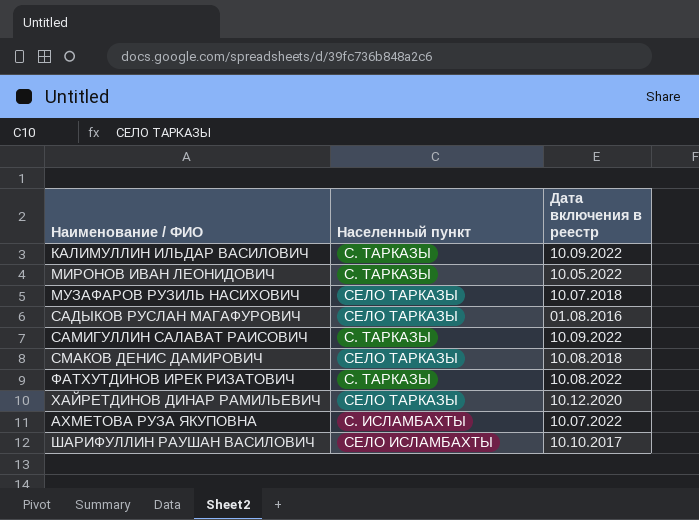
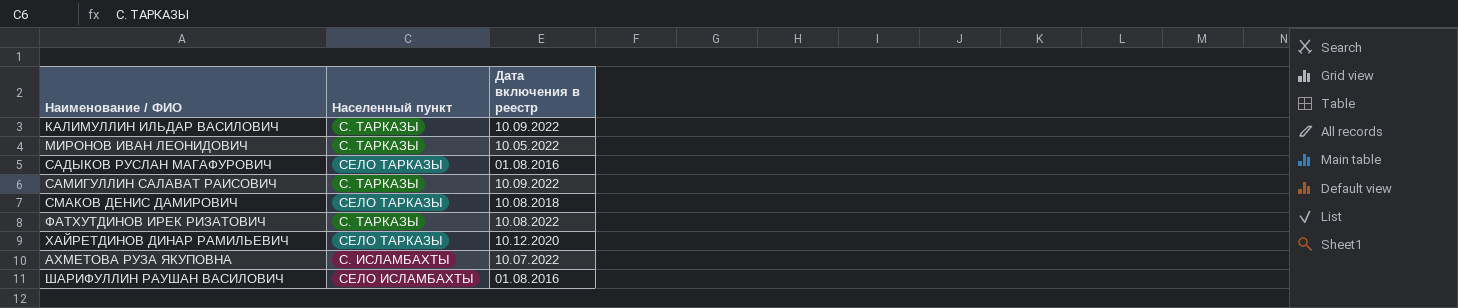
row МУЗАФАРОВ РУЗИЛЬ НАСИХОВИЧ: СЕЛО ТАРКАЗЫ | 10.07.2018 -> none
ШАРИФУЛЛИН РАУШАН ВАСИЛОВИЧ | Дата включения в реестр: 10.10.2017 -> 01.08.2016

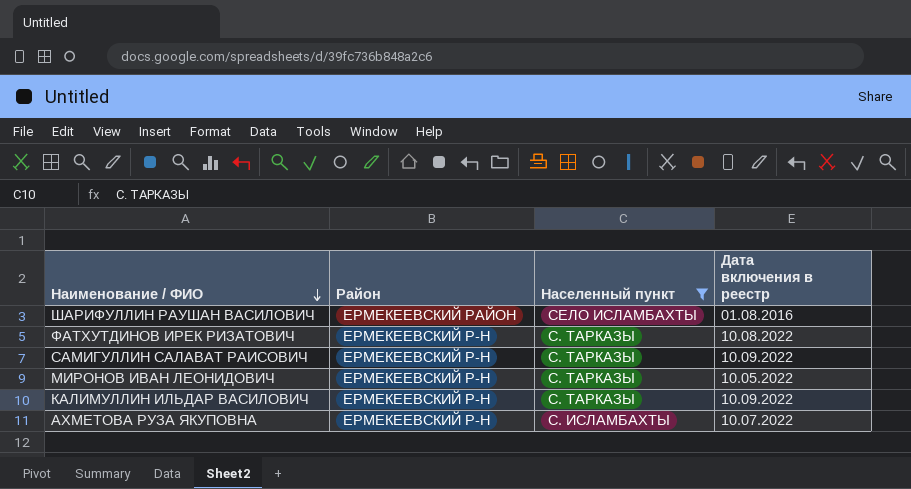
filter: none -> Населенный пункт != СЕЛО ТАРКАЗЫ
row order: none -> Наименование / ФИО descending
column Район | position: none -> 2

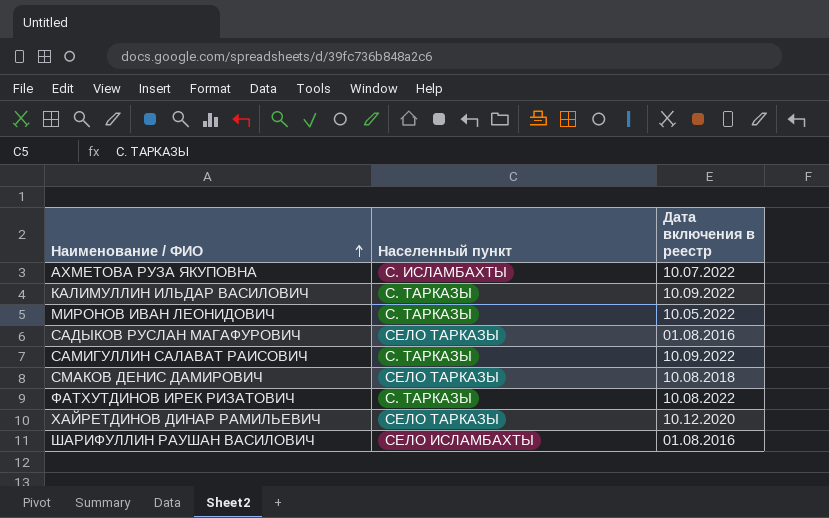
filter: Населенный пункт != СЕЛО ТАРКАЗЫ -> none
row order: Наименование / ФИО descending -> Наименование / ФИО ascending
column Район | position: 2 -> none

